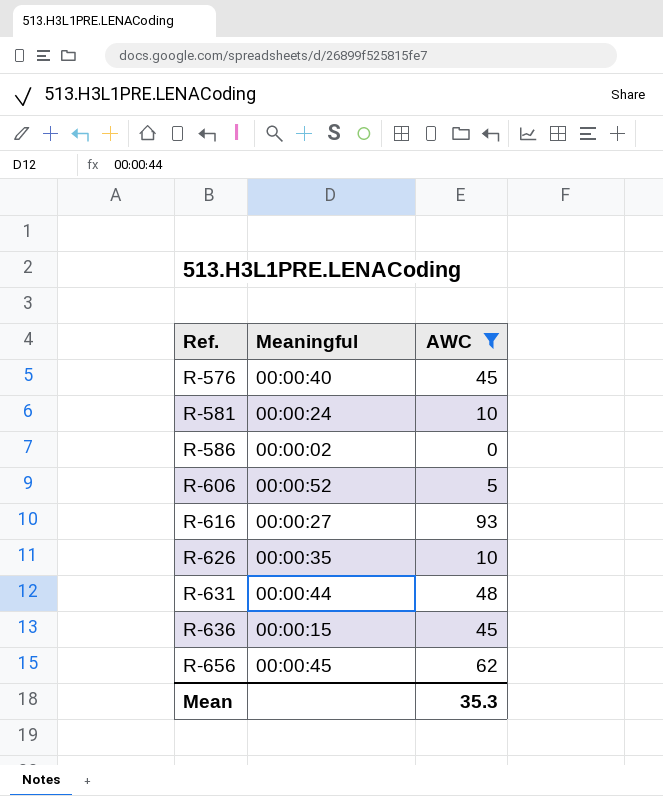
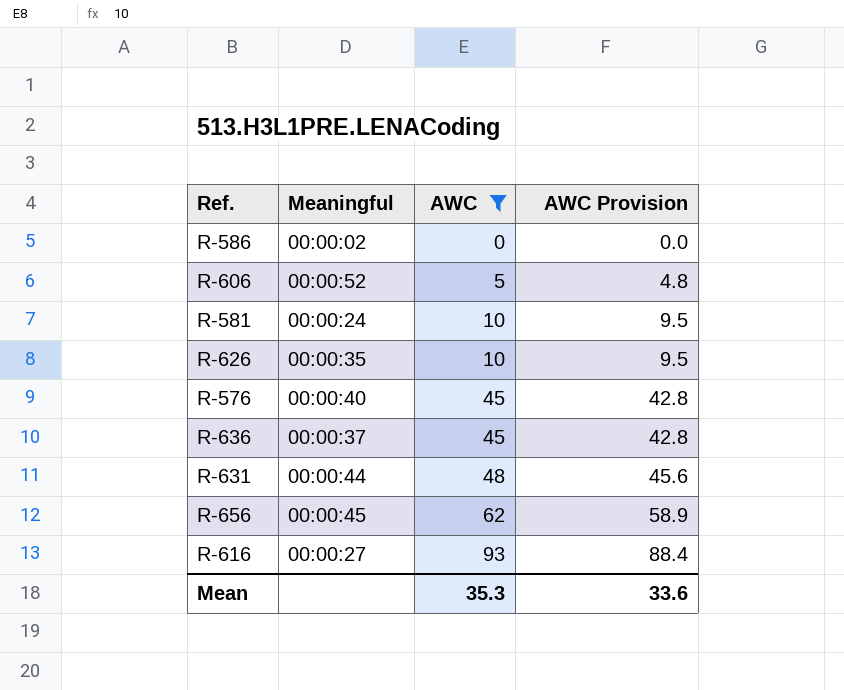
row order: Ref. ascending -> AWC ascending
column AWC Provision | formula: none -> [AWC] * 0.95
R-636 | Meaningful: 00:00:15 -> 00:00:37

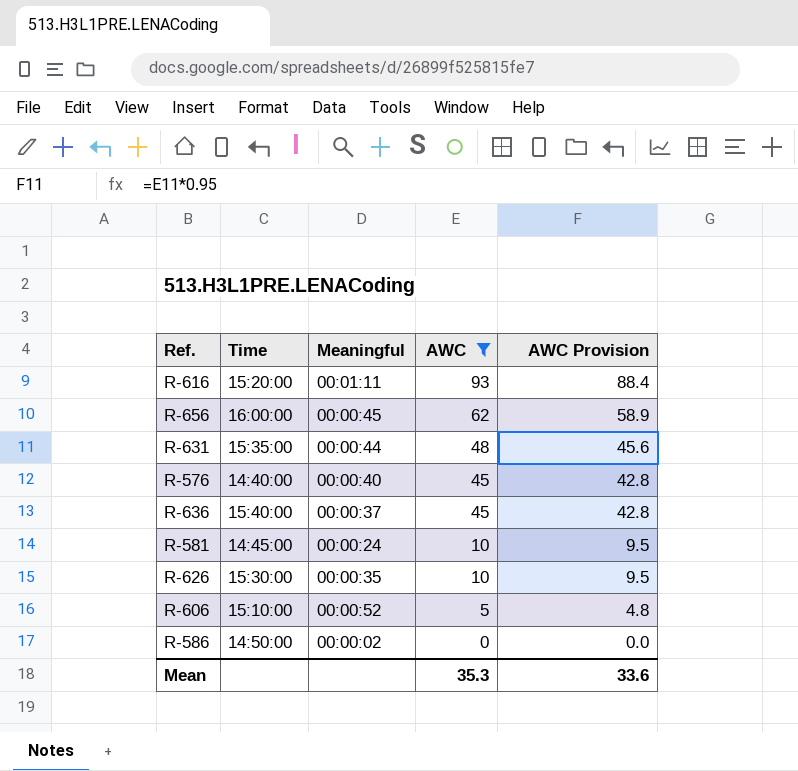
row order: AWC ascending -> AWC descending
column Time | position: none -> 2
R-616 | Meaningful: 00:00:27 -> 00:01:11

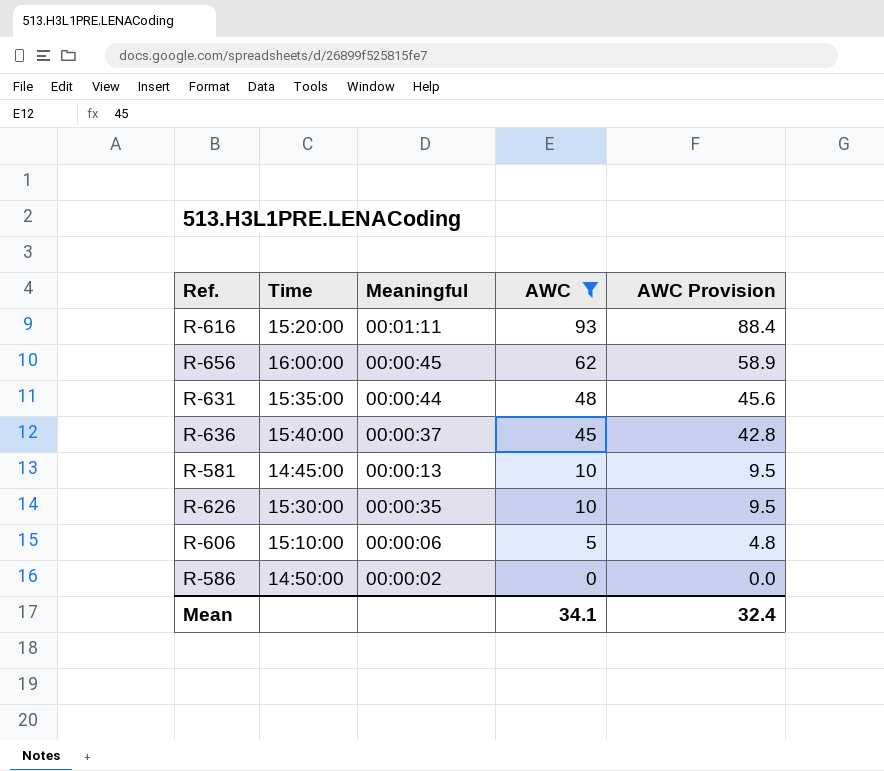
row R-576: 14:40:00 | 00:00:40 | 45 | 42.8 -> none
R-581 | Meaningful: 00:00:24 -> 00:00:13
R-606 | Meaningful: 00:00:52 -> 00:00:06
Mean | AWC: 35.3 -> 34.1
Mean | AWC Provision: 33.6 -> 32.4

